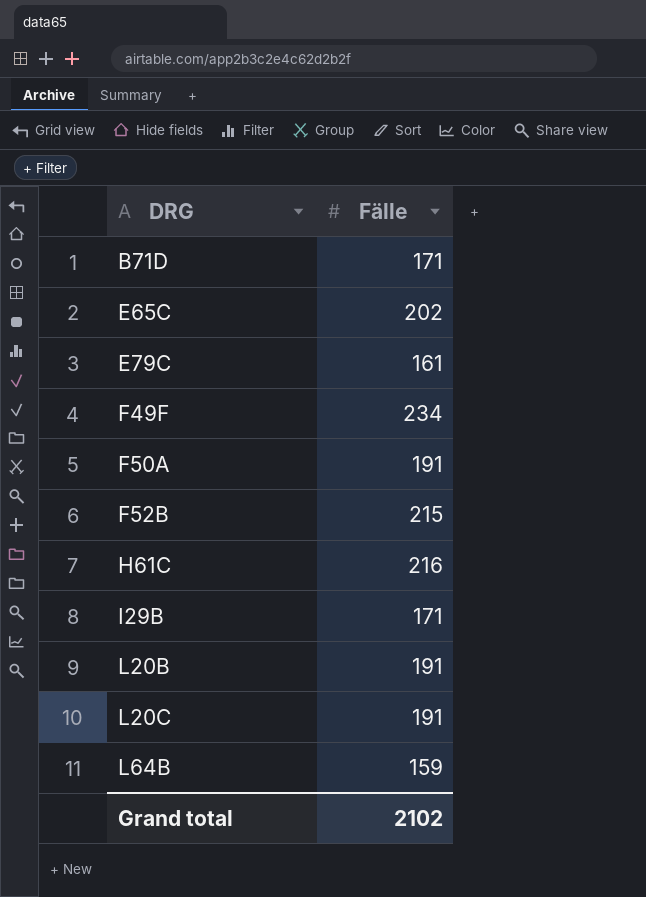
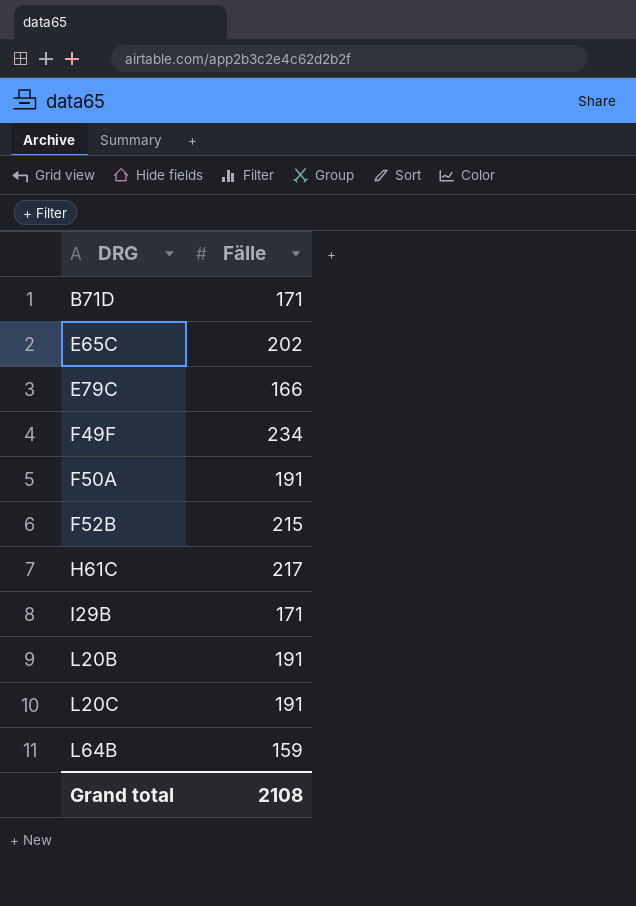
E79C | Fälle: 161 -> 166
H61C | Fälle: 216 -> 217
Grand total | Fälle: 2102 -> 2108

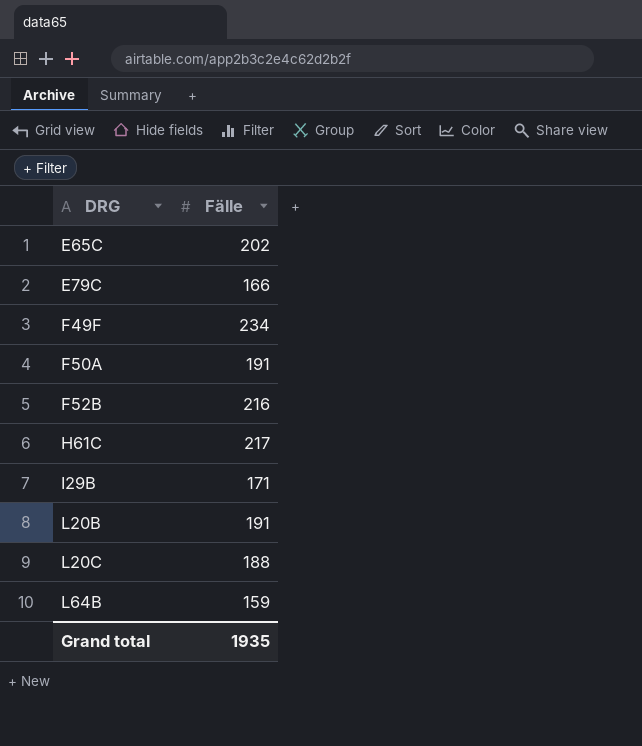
row B71D: 171 -> none
F52B | Fälle: 215 -> 216
L20C | Fälle: 191 -> 188
Grand total | Fälle: 2108 -> 1935

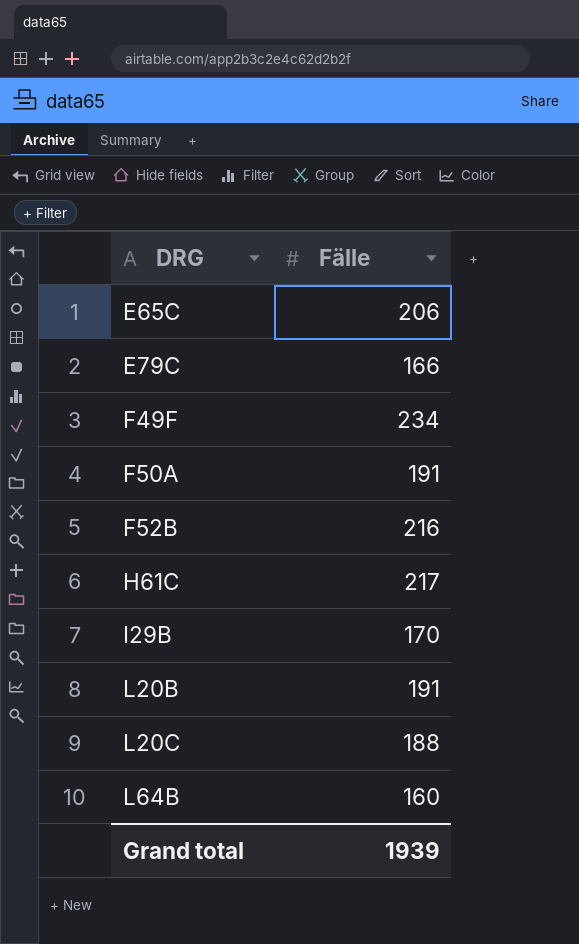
E65C | Fälle: 202 -> 206
I29B | Fälle: 171 -> 170
L64B | Fälle: 159 -> 160
Grand total | Fälle: 1935 -> 1939

